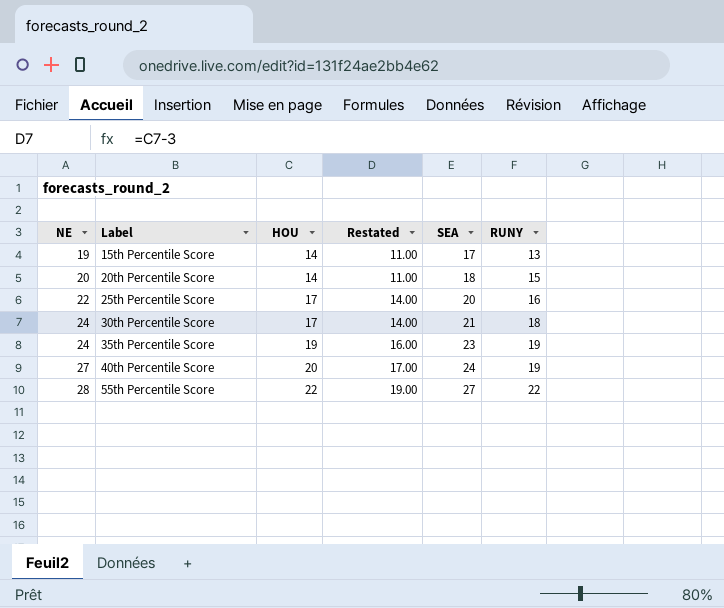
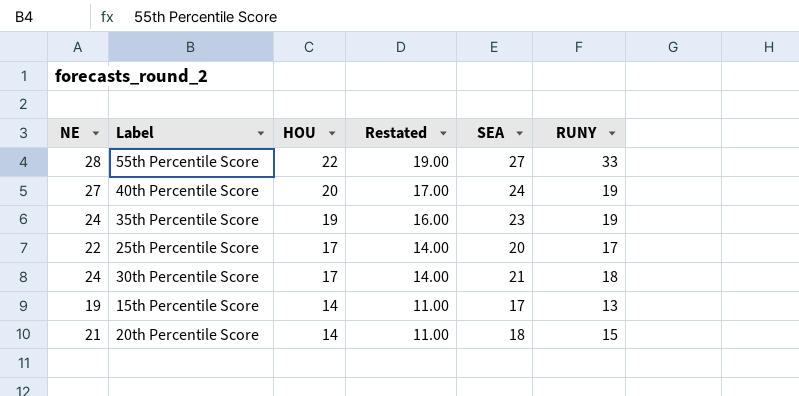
row order: NE ascending -> HOU descending
55th Percentile Score | RUNY: 22 -> 33
25th Percentile Score | RUNY: 16 -> 17
20th Percentile Score | NE: 20 -> 21

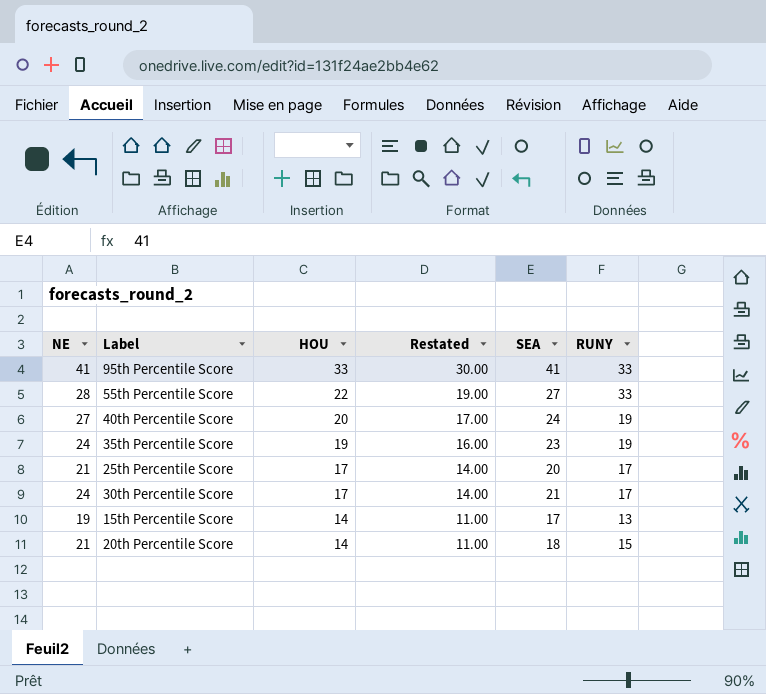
row 95th Percentile Score: none -> 41 | 33 | 30.00 | 41 | 33
25th Percentile Score | NE: 22 -> 21
30th Percentile Score | RUNY: 18 -> 17

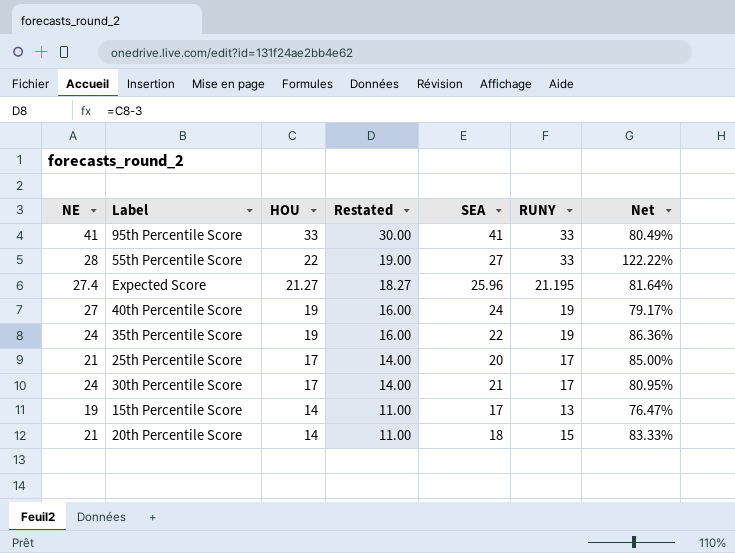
column Net | formula: none -> [RUNY] / [SEA]
row Expected Score: none -> 27.4 | 21.27 | 18.27 | 25.96 | 21.195 | 81.64%
40th Percentile Score | HOU: 20 -> 19
40th Percentile Score | Restated: 17.00 -> 16.00
35th Percentile Score | SEA: 23 -> 22

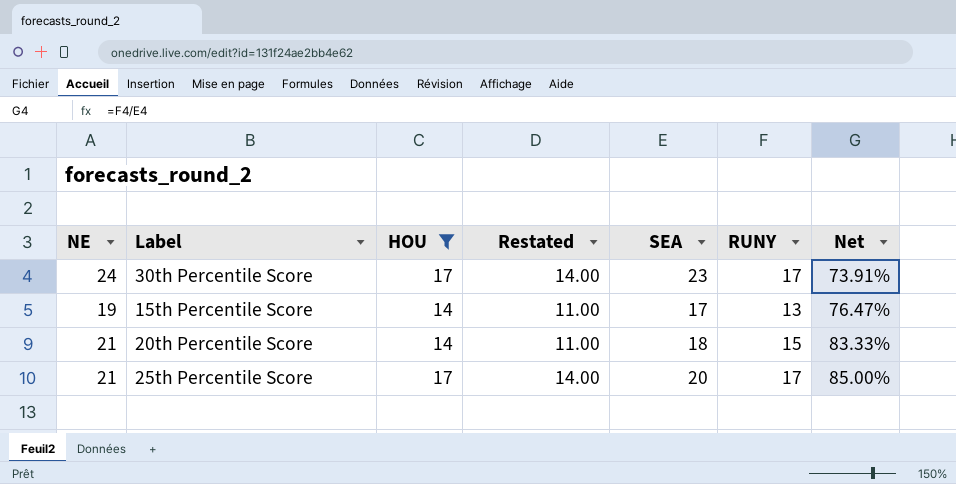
filter: none -> HOU <= 17
row order: HOU descending -> Net ascending
30th Percentile Score | SEA: 21 -> 23
30th Percentile Score | Net: 80.95% -> 73.91%

